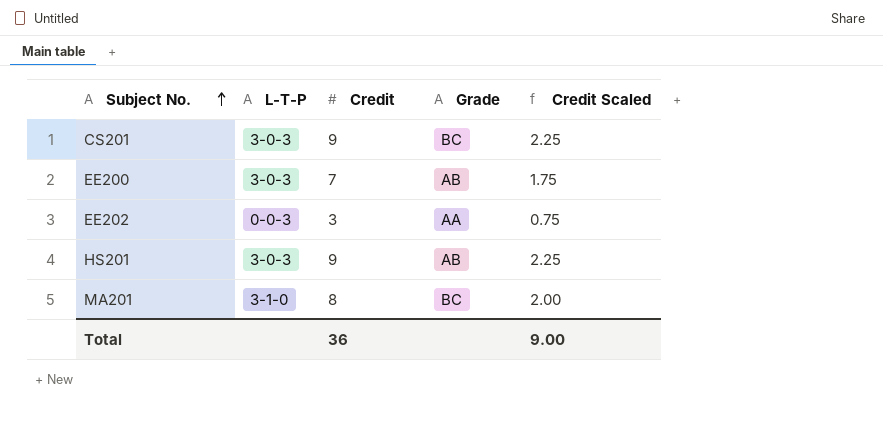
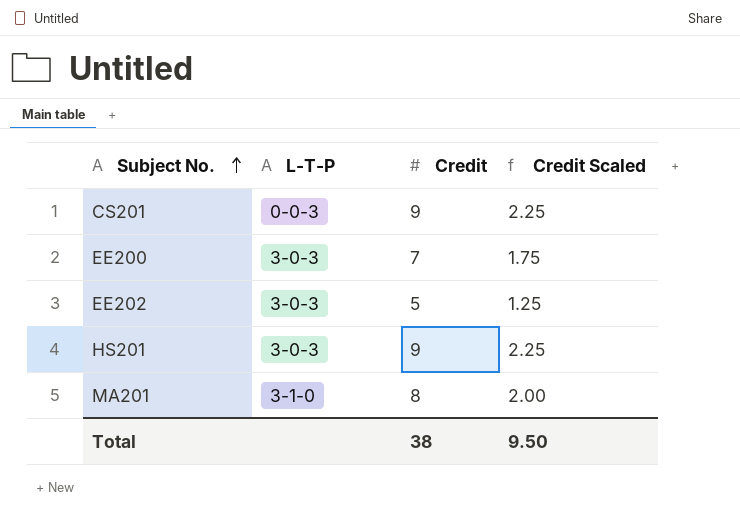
column Grade | position: 4 -> none
CS201 | L-T-P: 3-0-3 -> 0-0-3
EE202 | L-T-P: 0-0-3 -> 3-0-3
EE202 | Credit: 3 -> 5
EE202 | Credit Scaled: 0.75 -> 1.25
Total | Credit: 36 -> 38
Total | Credit Scaled: 9.00 -> 9.50

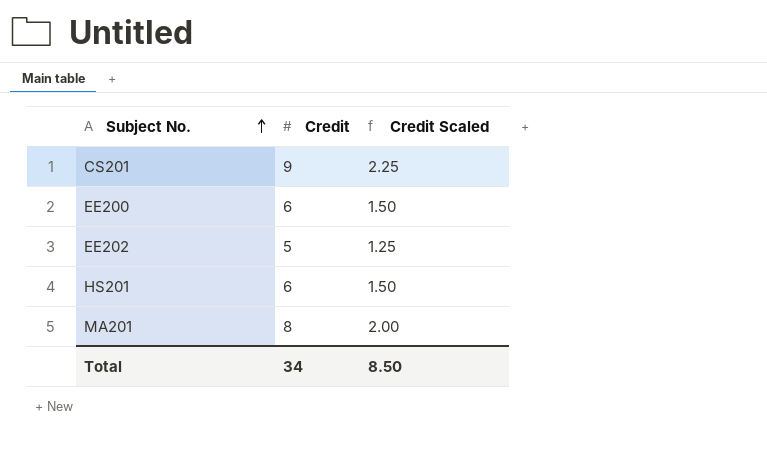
column L-T-P | position: 2 -> none
EE200 | Credit: 7 -> 6
EE200 | Credit Scaled: 1.75 -> 1.50
HS201 | Credit: 9 -> 6
HS201 | Credit Scaled: 2.25 -> 1.50
Total | Credit: 38 -> 34
Total | Credit Scaled: 9.50 -> 8.50

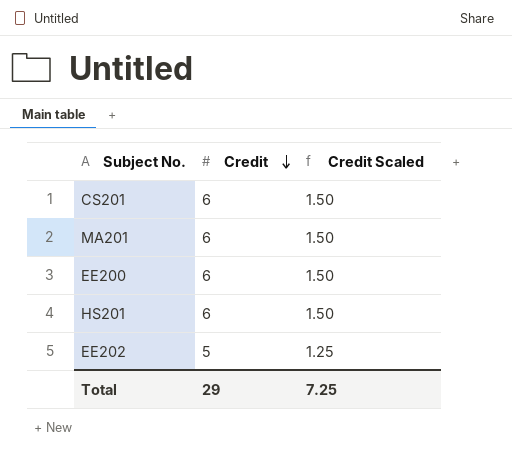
row order: Subject No. ascending -> Credit descending
CS201 | Credit: 9 -> 6
CS201 | Credit Scaled: 2.25 -> 1.50
MA201 | Credit: 8 -> 6
MA201 | Credit Scaled: 2.00 -> 1.50
Total | Credit: 34 -> 29
Total | Credit Scaled: 8.50 -> 7.25

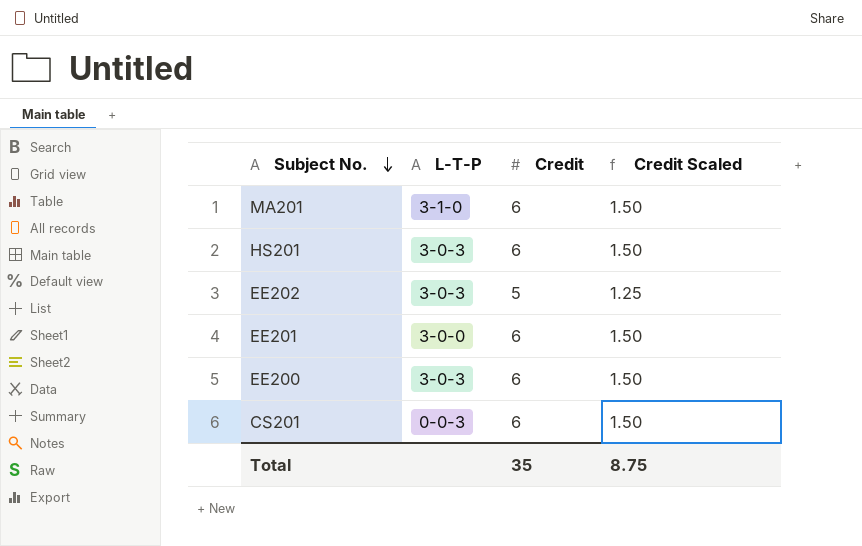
row order: Credit descending -> Subject No. descending
column L-T-P | position: none -> 2
row EE201: none -> 3-0-0 | 6 | 1.50
Total | Credit: 29 -> 35
Total | Credit Scaled: 7.25 -> 8.75

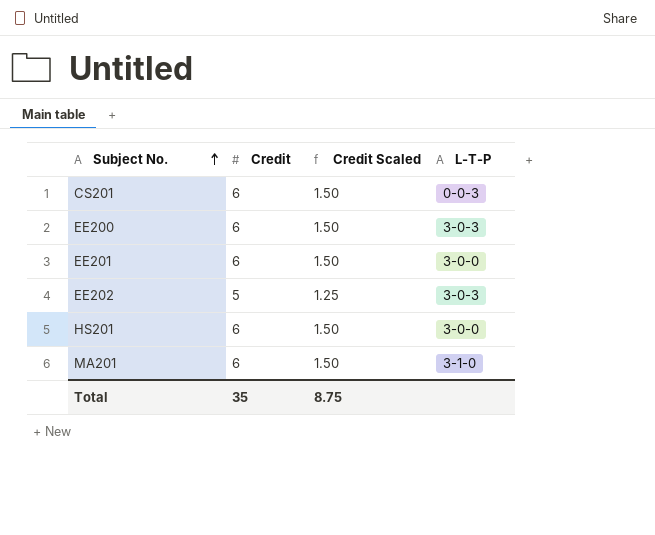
row order: Subject No. descending -> Subject No. ascending
column L-T-P | position: 2 -> 4
HS201 | L-T-P: 3-0-3 -> 3-0-0

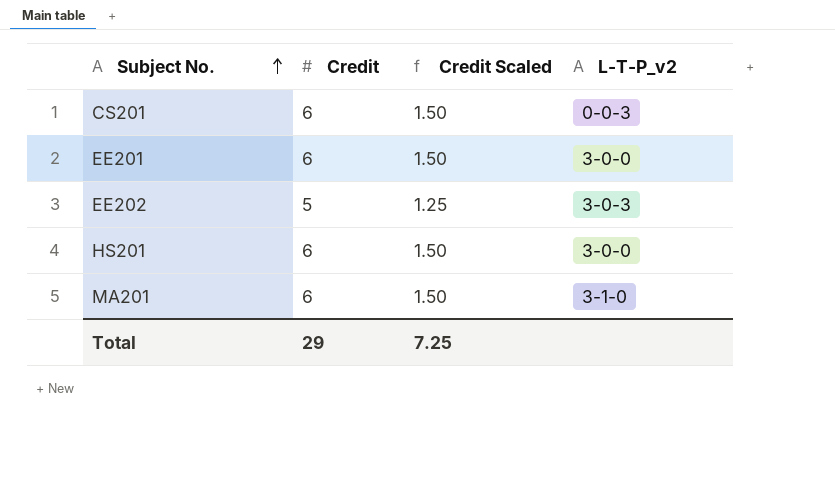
column name: L-T-P -> L-T-P_v2
row EE200: 6 | 1.50 | 3-0-3 -> none
Total | Credit: 35 -> 29
Total | Credit Scaled: 8.75 -> 7.25

